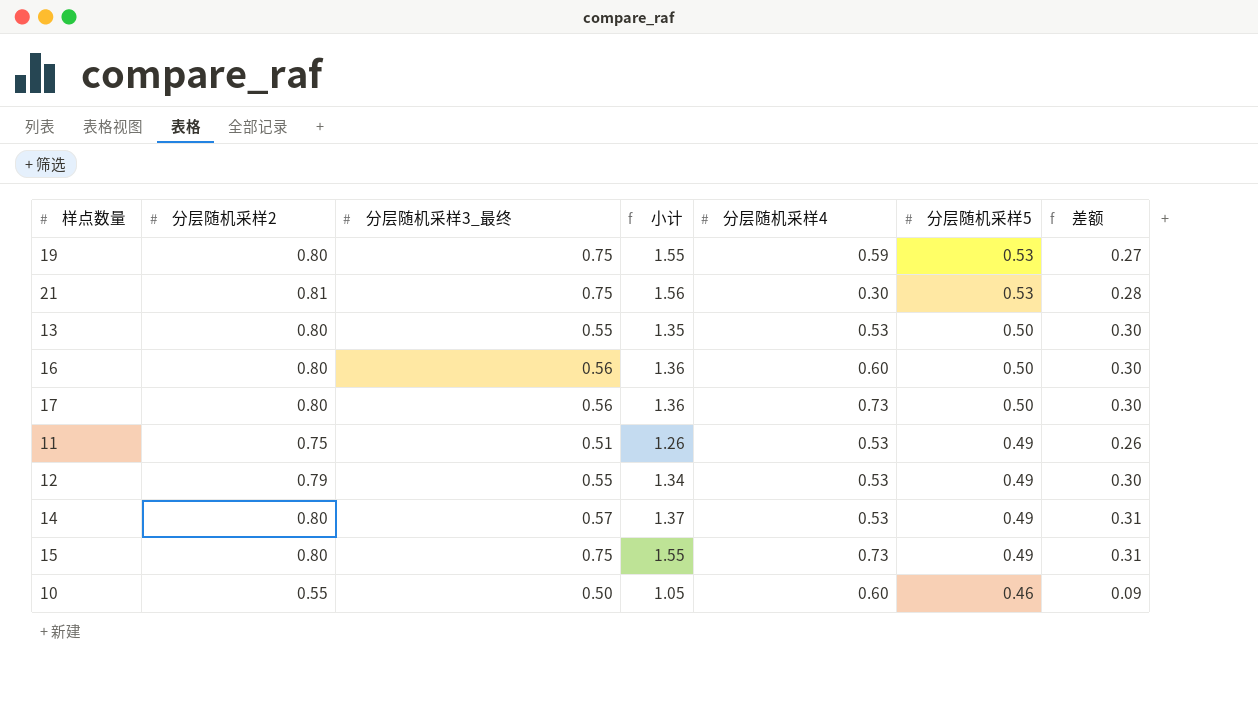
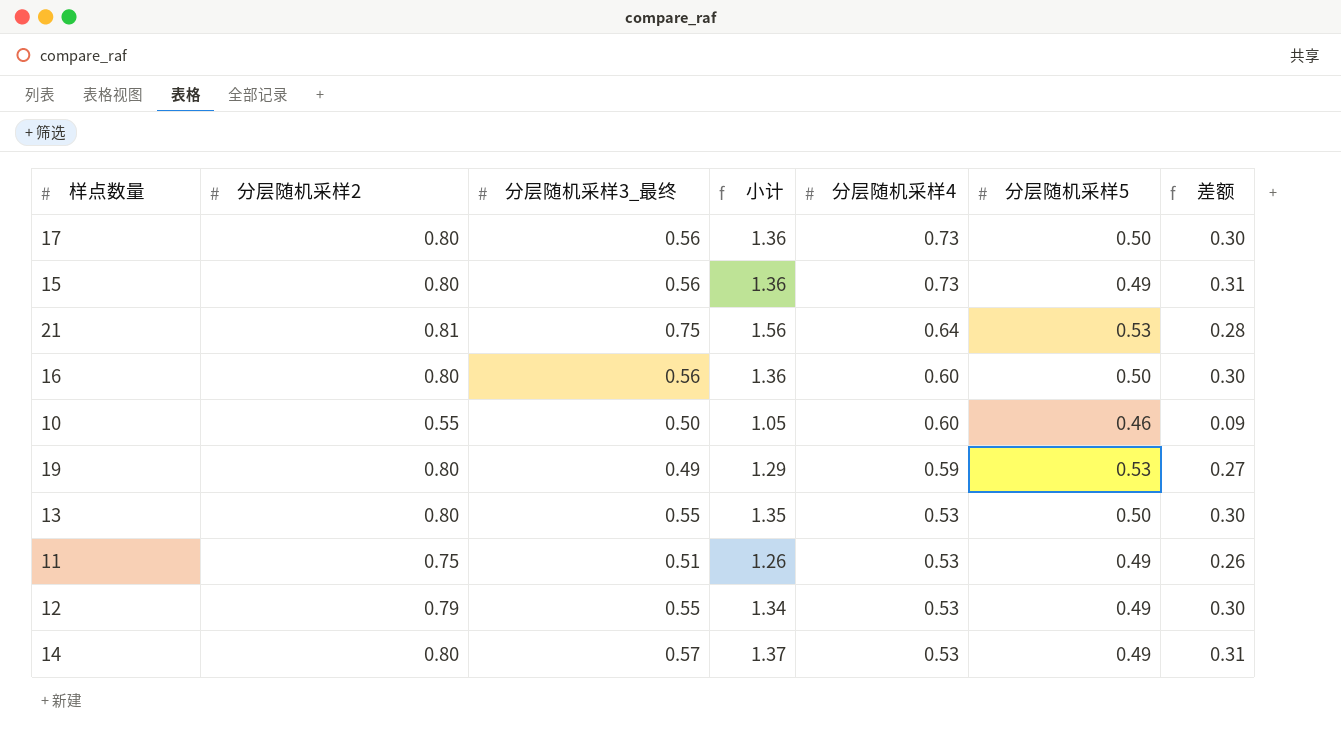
row order: 分层随机采样5 descending -> 分层随机采样4 descending
15 | 分层随机采样3_最终: 0.75 -> 0.56
15 | 小计: 1.55 -> 1.36
21 | 分层随机采样4: 0.30 -> 0.64
19 | 分层随机采样3_最终: 0.75 -> 0.49
19 | 小计: 1.55 -> 1.29

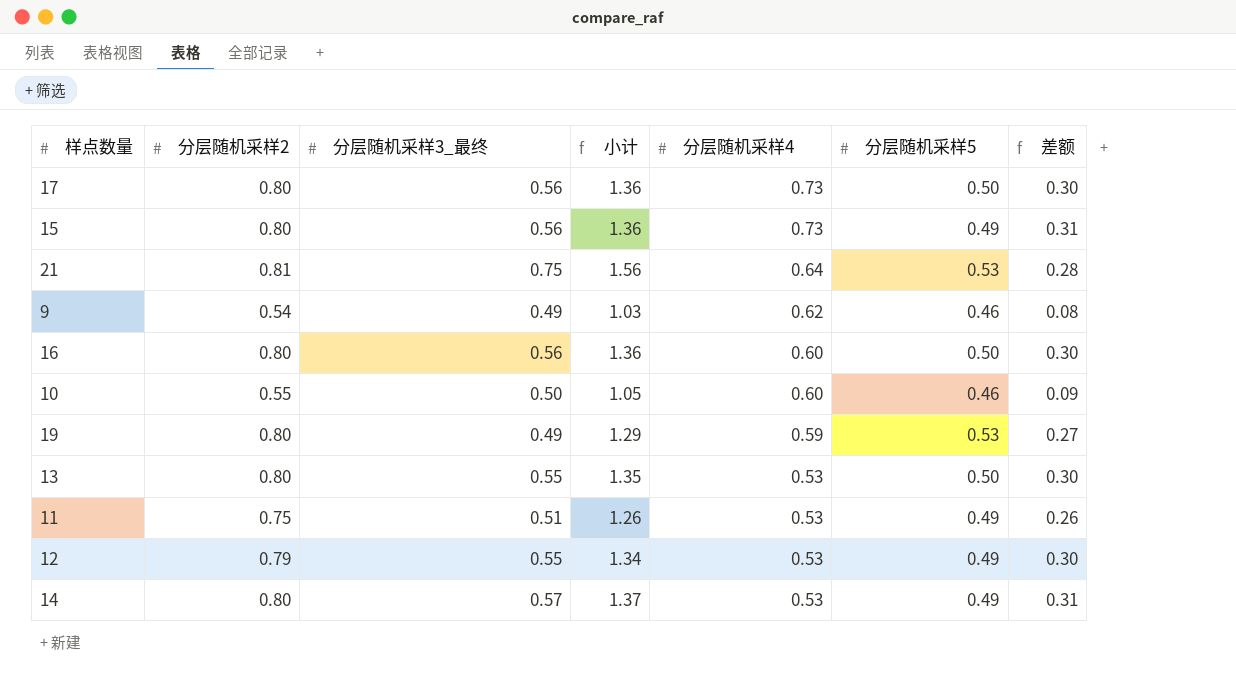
row 9: none -> 0.54 | 0.49 | 1.03 | 0.62 | 0.46 | 0.08

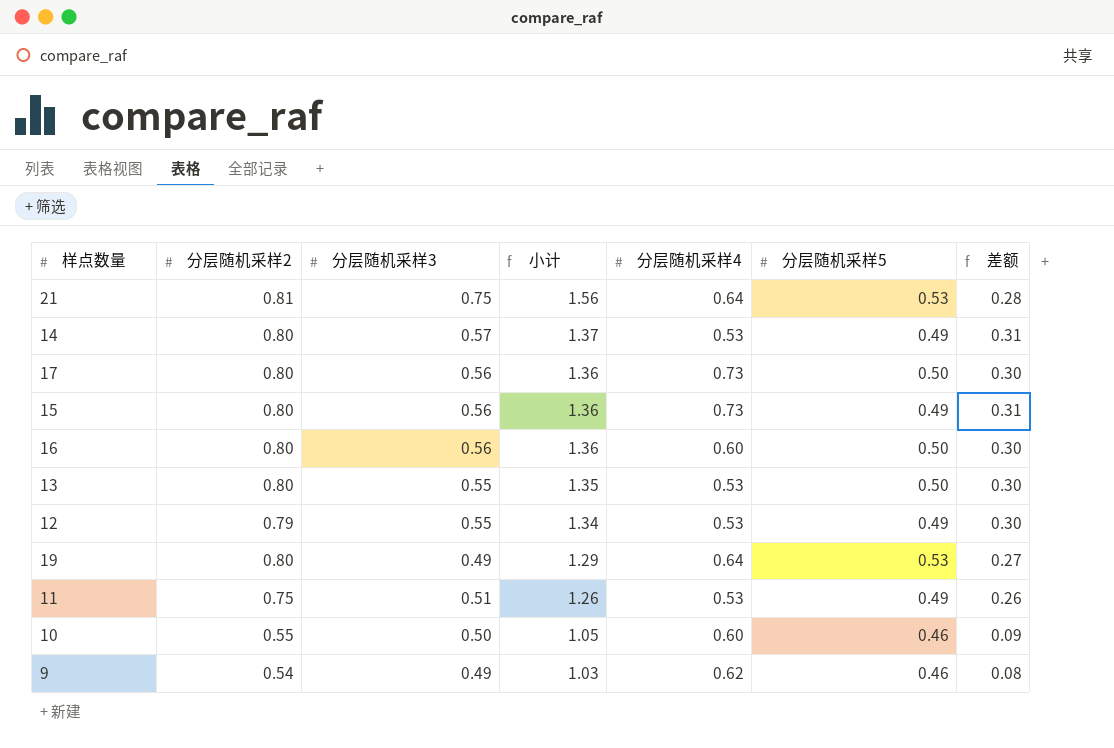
row order: 分层随机采样4 descending -> 小计 descending
column name: 分层随机采样3_最终 -> 分层随机采样3
19 | 分层随机采样4: 0.59 -> 0.64

